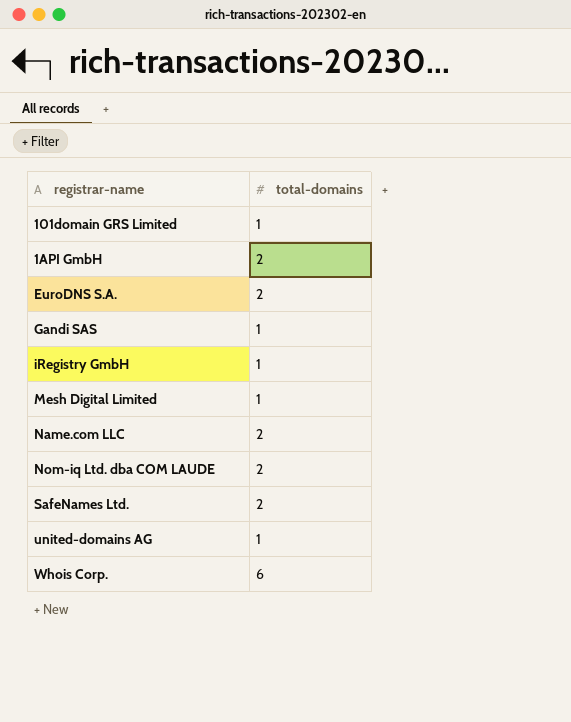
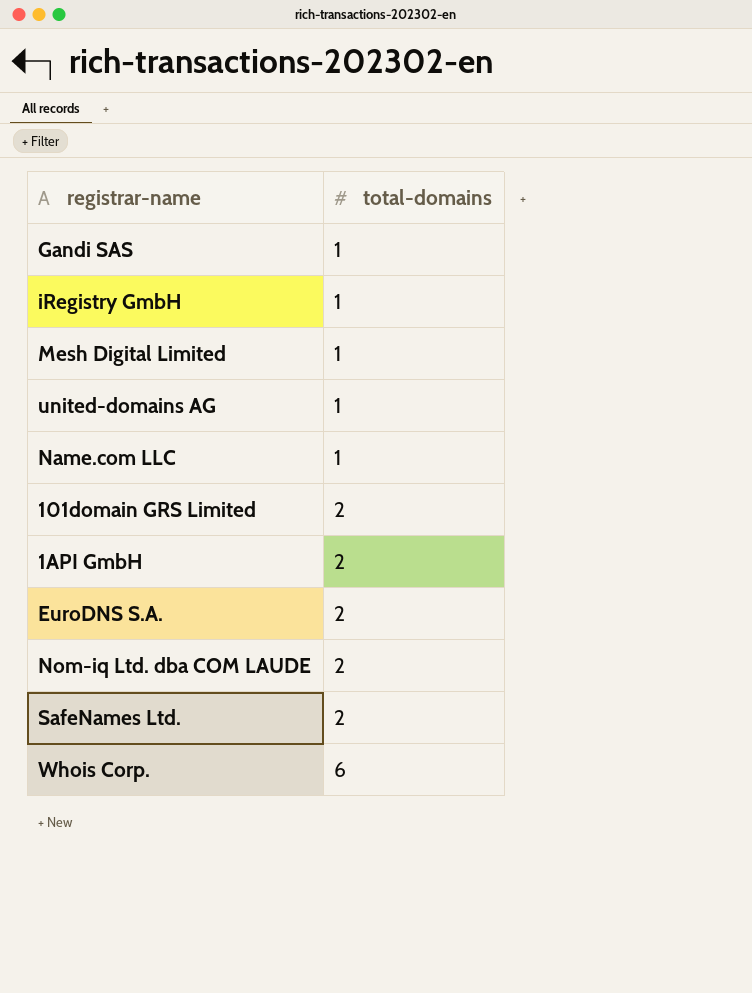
row order: none -> total-domains ascending
Name.com LLC | total-domains: 2 -> 1
101domain GRS Limited | total-domains: 1 -> 2

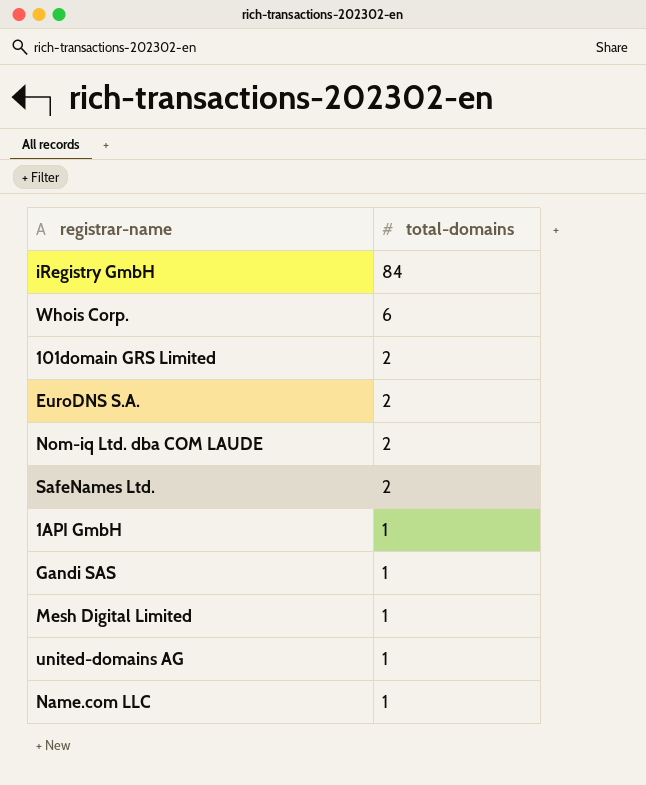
row order: total-domains ascending -> total-domains descending
iRegistry GmbH | total-domains: 1 -> 84
1API GmbH | total-domains: 2 -> 1

